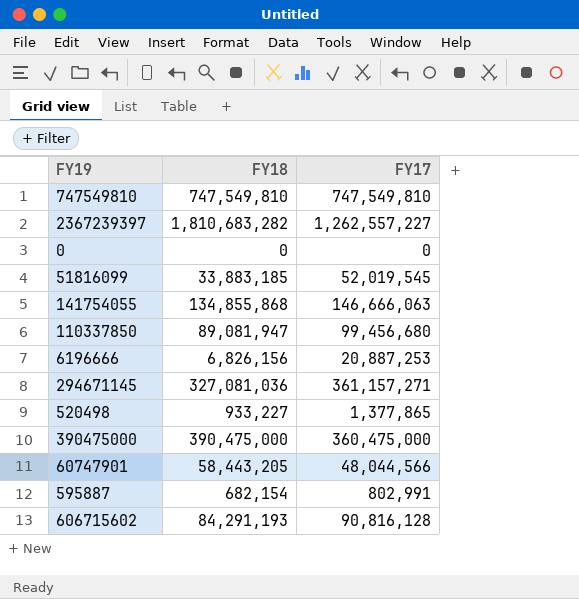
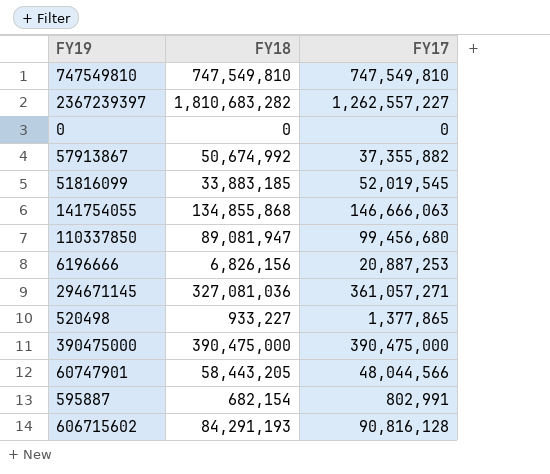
row 57913867: none -> 50,674,992 | 37,355,882
294671145 | FY17: 361,157,271 -> 361,057,271
390475000 | FY17: 360,475,000 -> 390,475,000

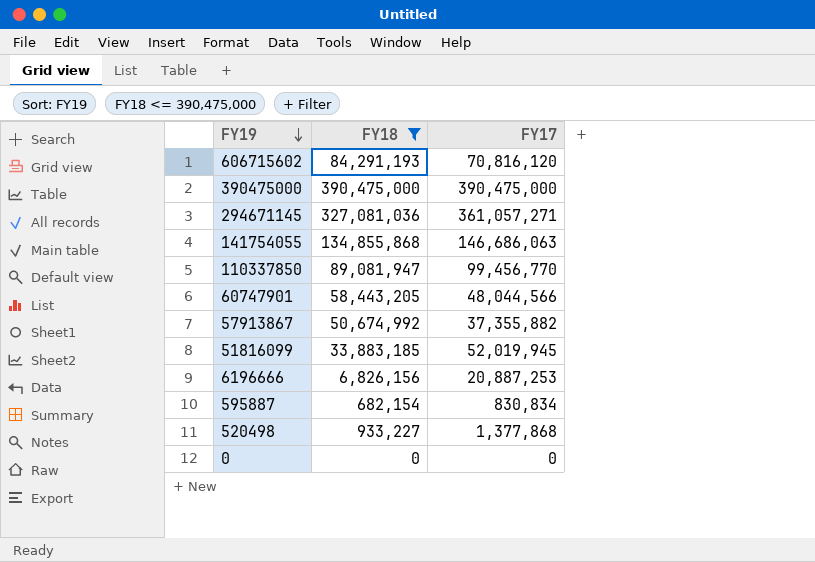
filter: none -> FY18 <= 390,475,000
row order: none -> FY19 descending
606715602 | FY17: 90,816,128 -> 70,816,120
141754055 | FY17: 146,666,063 -> 146,686,063
110337850 | FY17: 99,456,680 -> 99,456,770
51816099 | FY17: 52,019,545 -> 52,019,945
595887 | FY17: 802,991 -> 830,834
520498 | FY17: 1,377,865 -> 1,377,868

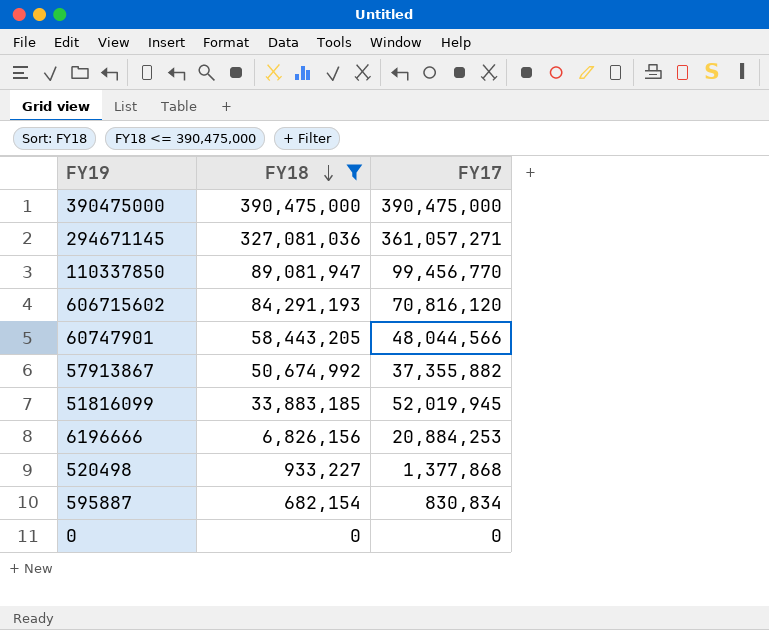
row order: FY19 descending -> FY18 descending
row 141754055: 134,855,868 | 146,686,063 -> none
6196666 | FY17: 20,887,253 -> 20,884,253

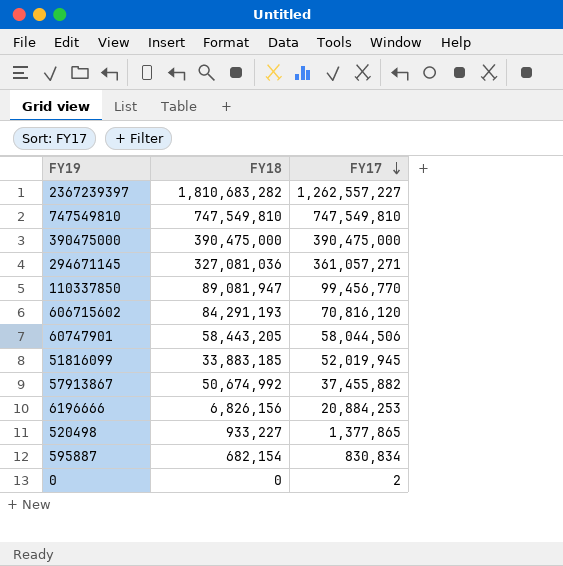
filter: FY18 <= 390,475,000 -> none
row order: FY18 descending -> FY17 descending
60747901 | FY17: 48,044,566 -> 58,044,506
57913867 | FY17: 37,355,882 -> 37,455,882
520498 | FY17: 1,377,868 -> 1,377,865
0 | FY17: 0 -> 2

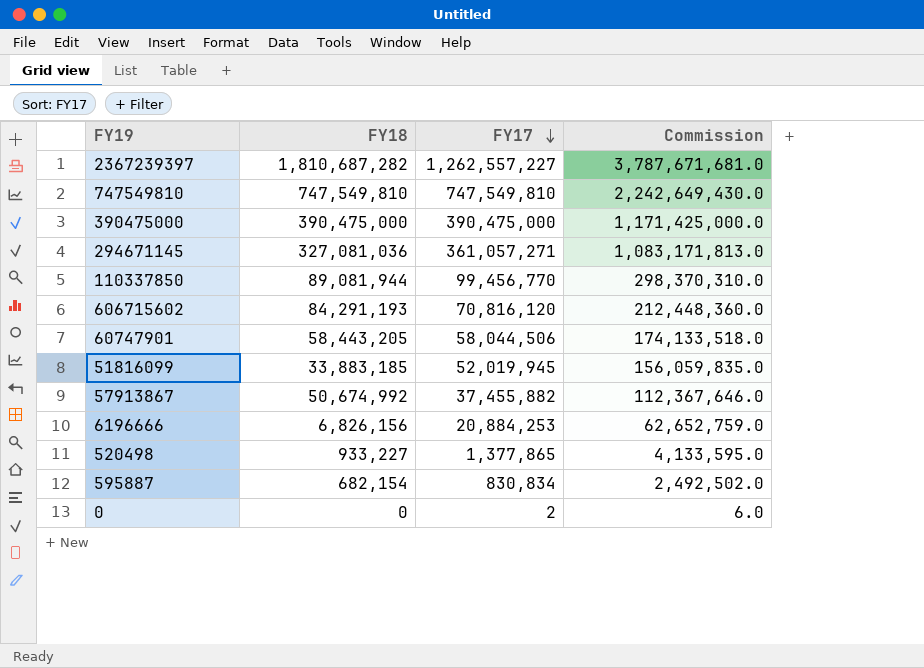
column Commission | formula: none -> [FY17] * 3
2367239397 | FY18: 1,810,683,282 -> 1,810,687,282
110337850 | FY18: 89,081,947 -> 89,081,944

